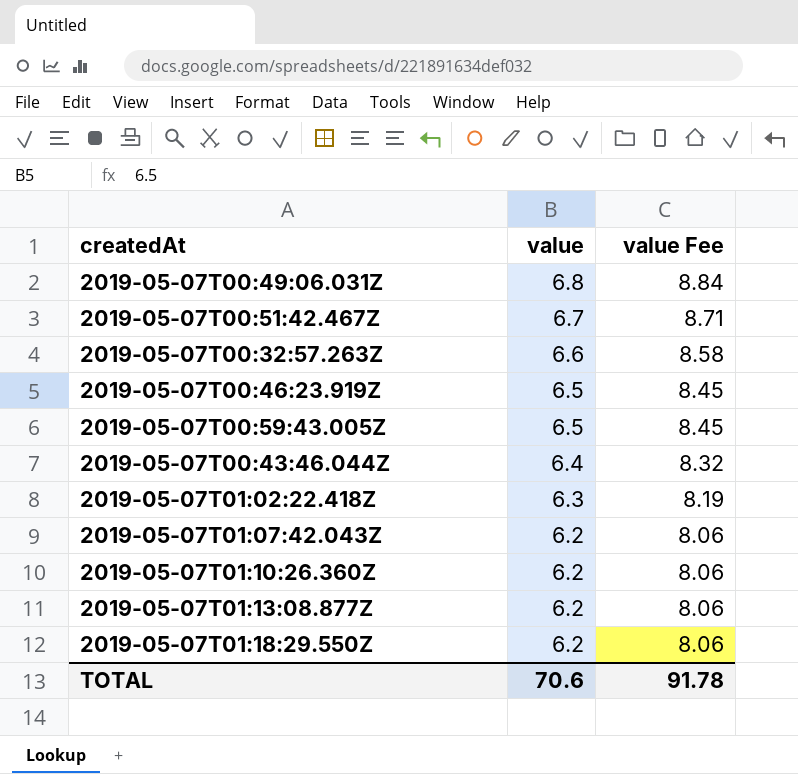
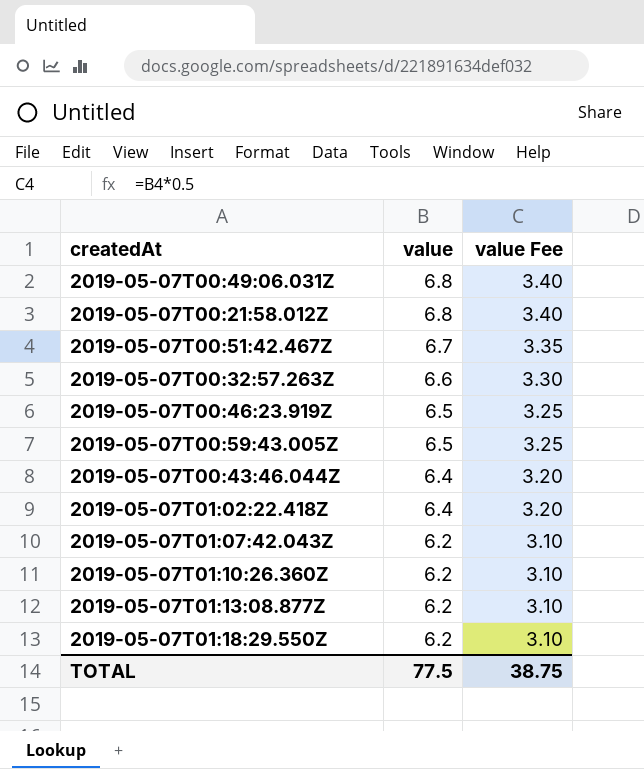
column value Fee | formula: [value] * 1.3 -> [value] * 0.5
row 2019-05-07T00:21:58.012Z: none -> 6.8 | 3.40
2019-05-07T01:02:22.418Z | value: 6.3 -> 6.4
TOTAL | value: 70.6 -> 77.5
TOTAL | value Fee: 91.78 -> 38.75

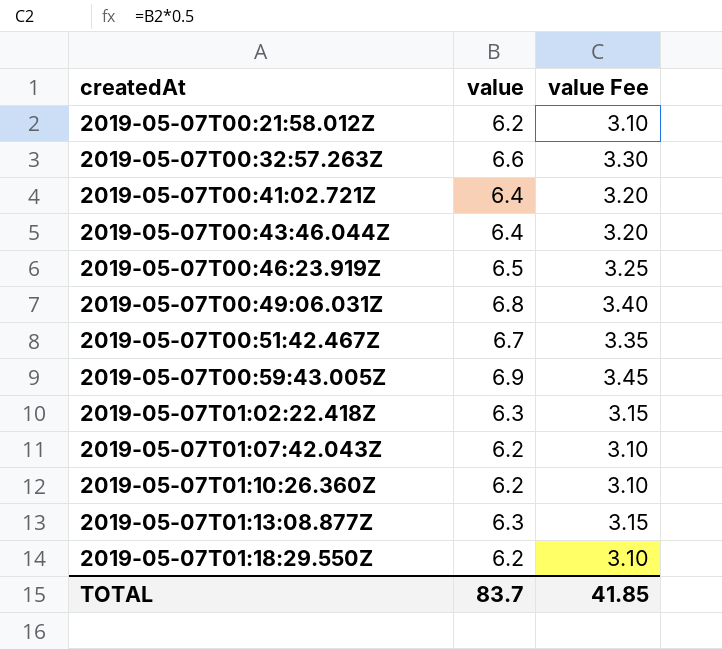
row order: value descending -> createdAt ascending
2019-05-07T00:21:58.012Z | value: 6.8 -> 6.2
2019-05-07T00:21:58.012Z | value Fee: 3.40 -> 3.10
row 2019-05-07T00:41:02.721Z: none -> 6.4 | 3.20
2019-05-07T00:59:43.005Z | value: 6.5 -> 6.9
2019-05-07T00:59:43.005Z | value Fee: 3.25 -> 3.45
2019-05-07T01:02:22.418Z | value: 6.4 -> 6.3
2019-05-07T01:02:22.418Z | value Fee: 3.20 -> 3.15
2019-05-07T01:13:08.877Z | value: 6.2 -> 6.3
2019-05-07T01:13:08.877Z | value Fee: 3.10 -> 3.15
TOTAL | value: 77.5 -> 83.7
TOTAL | value Fee: 38.75 -> 41.85

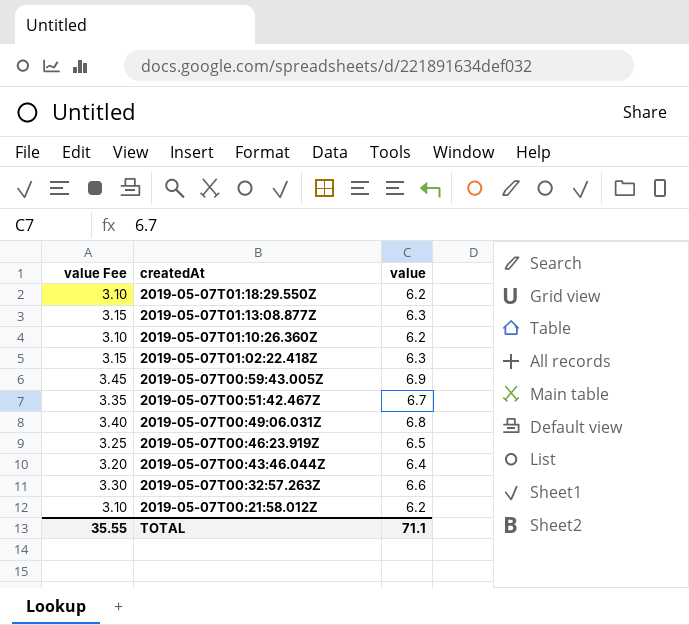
row order: createdAt ascending -> createdAt descending
column value Fee | position: 3 -> 1
row 2019-05-07T00:41:02.721Z: 6.4 | 3.20 -> none
row 2019-05-07T01:07:42.043Z: 6.2 | 3.10 -> none
TOTAL | value Fee: 41.85 -> 35.55
TOTAL | value: 83.7 -> 71.1

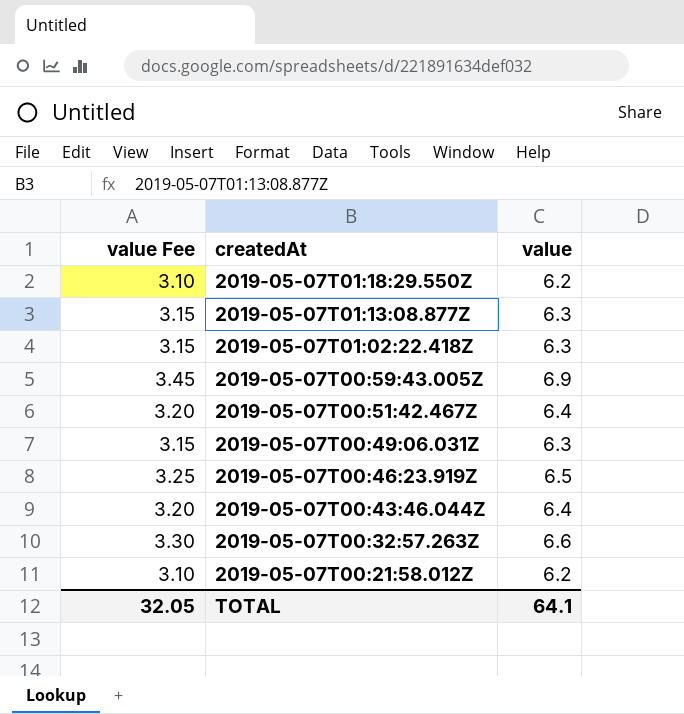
row 2019-05-07T01:10:26.360Z: 3.10 | 6.2 -> none
2019-05-07T00:51:42.467Z | value Fee: 3.35 -> 3.20
2019-05-07T00:51:42.467Z | value: 6.7 -> 6.4
2019-05-07T00:49:06.031Z | value Fee: 3.40 -> 3.15
2019-05-07T00:49:06.031Z | value: 6.8 -> 6.3
TOTAL | value Fee: 35.55 -> 32.05
TOTAL | value: 71.1 -> 64.1

